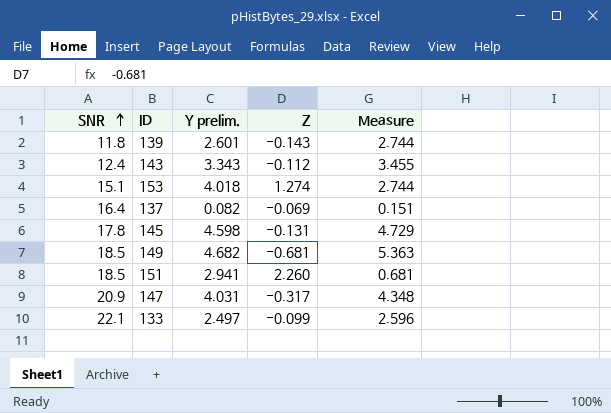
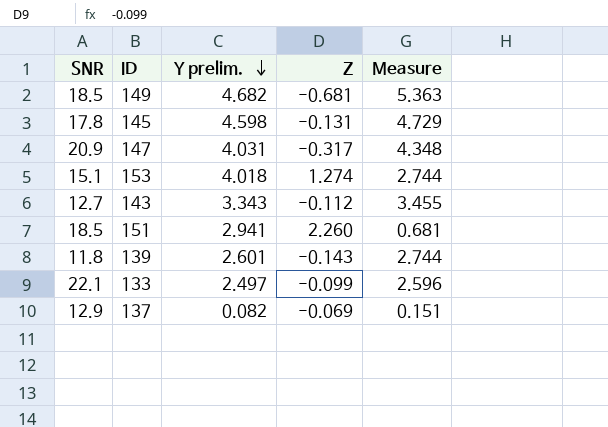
row order: SNR ascending -> Y prelim. descending
143 | SNR: 12.4 -> 12.7
137 | SNR: 16.4 -> 12.9

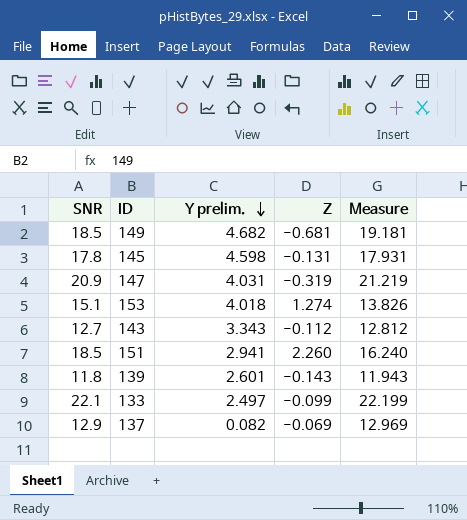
column Measure | formula: [Y prelim.] - [Z] -> [SNR] - [Z]
147 | Z: -0.317 -> -0.319

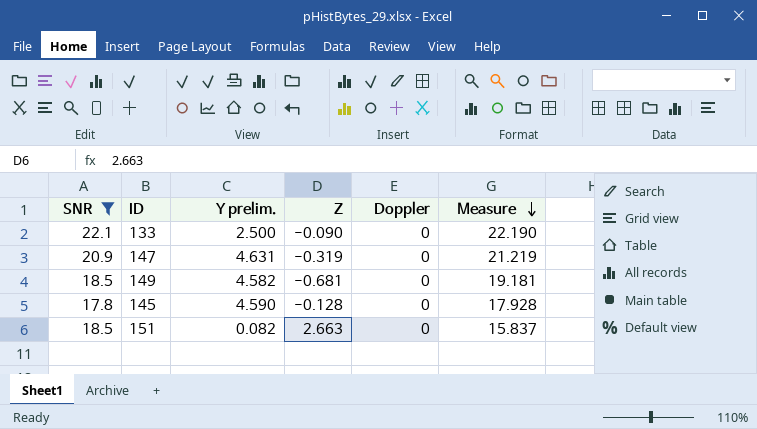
filter: none -> SNR >= 17.8
row order: Y prelim. descending -> Measure descending
column Doppler | position: none -> 5
133 | Y prelim.: 2.497 -> 2.500
133 | Z: -0.099 -> -0.090
133 | Measure: 22.199 -> 22.190
147 | Y prelim.: 4.031 -> 4.631
149 | Y prelim.: 4.682 -> 4.582
145 | Y prelim.: 4.598 -> 4.590
145 | Z: -0.131 -> -0.128
145 | Measure: 17.931 -> 17.928
151 | Y prelim.: 2.941 -> 0.082
151 | Z: 2.260 -> 2.663
151 | Measure: 16.240 -> 15.837

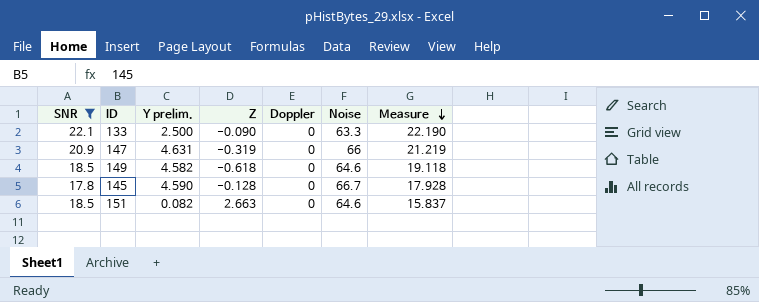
column Noise | position: none -> 6
149 | Z: -0.681 -> -0.618
149 | Measure: 19.181 -> 19.118

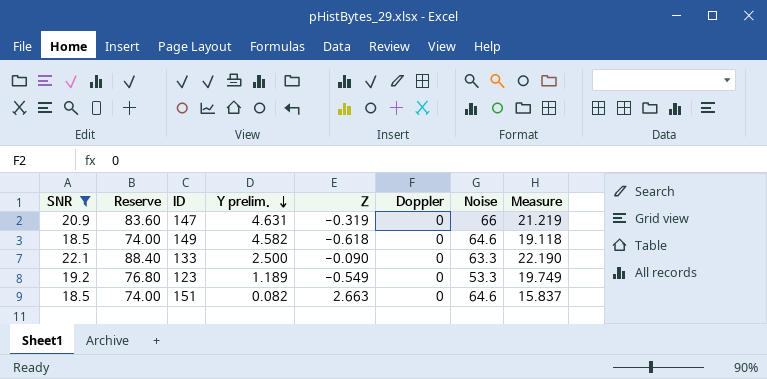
row order: Measure descending -> Y prelim. descending
column Reserve | formula: none -> [SNR] * 4
row 145: 17.8 | 4.590 | -0.128 | 0 | 66.7 | 17.928 -> none
row 123: none -> 19.2 | 76.80 | 1.189 | -0.549 | 0 | 53.3 | 19.749

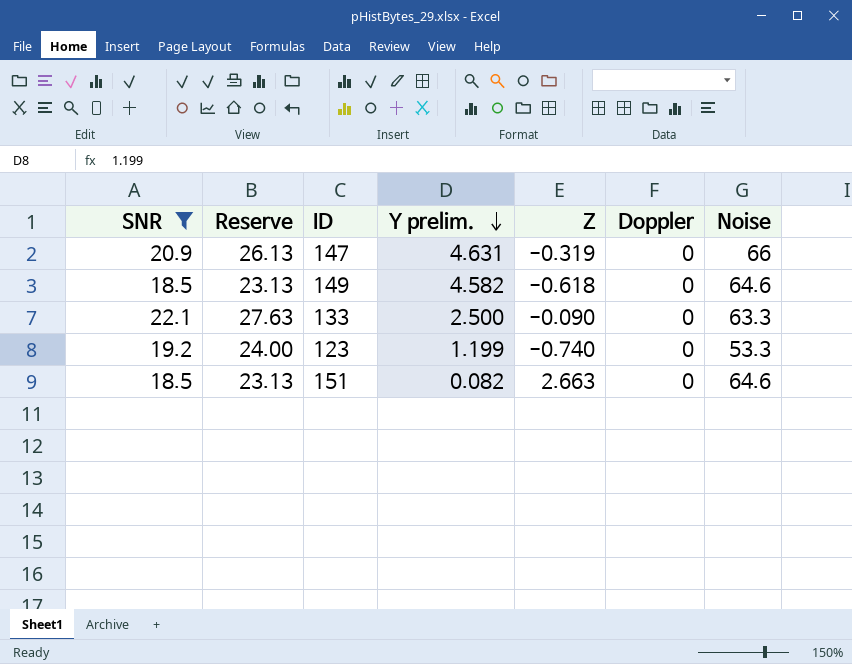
column Measure | formula: [SNR] - [Z] -> none
column Reserve | formula: [SNR] * 4 -> [SNR] * 1.25
123 | Y prelim.: 1.189 -> 1.199
123 | Z: -0.549 -> -0.740

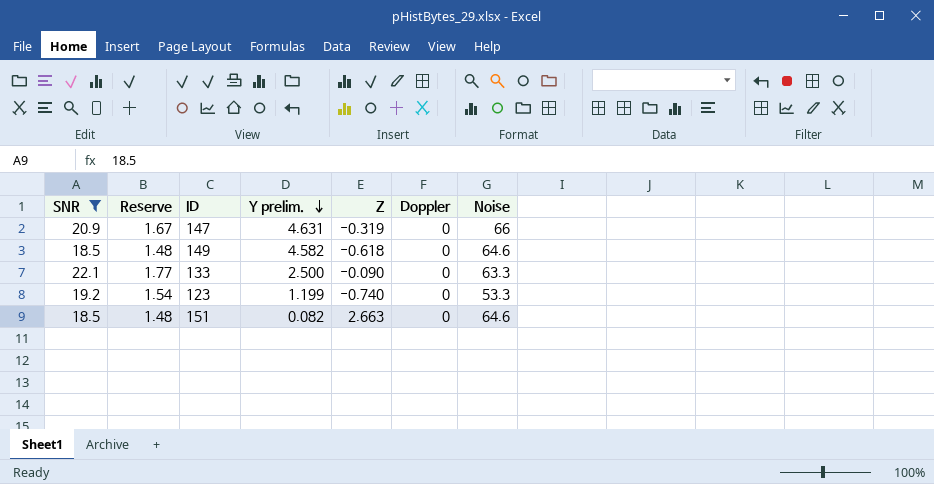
column Reserve | formula: [SNR] * 1.25 -> [SNR] * 0.08

